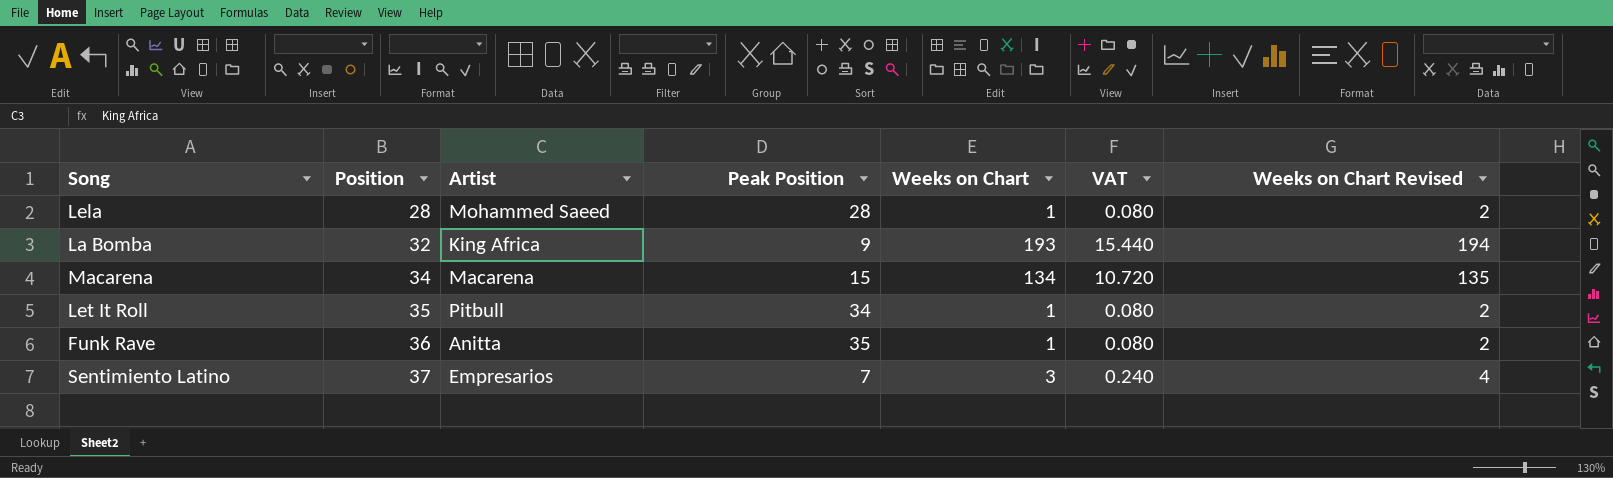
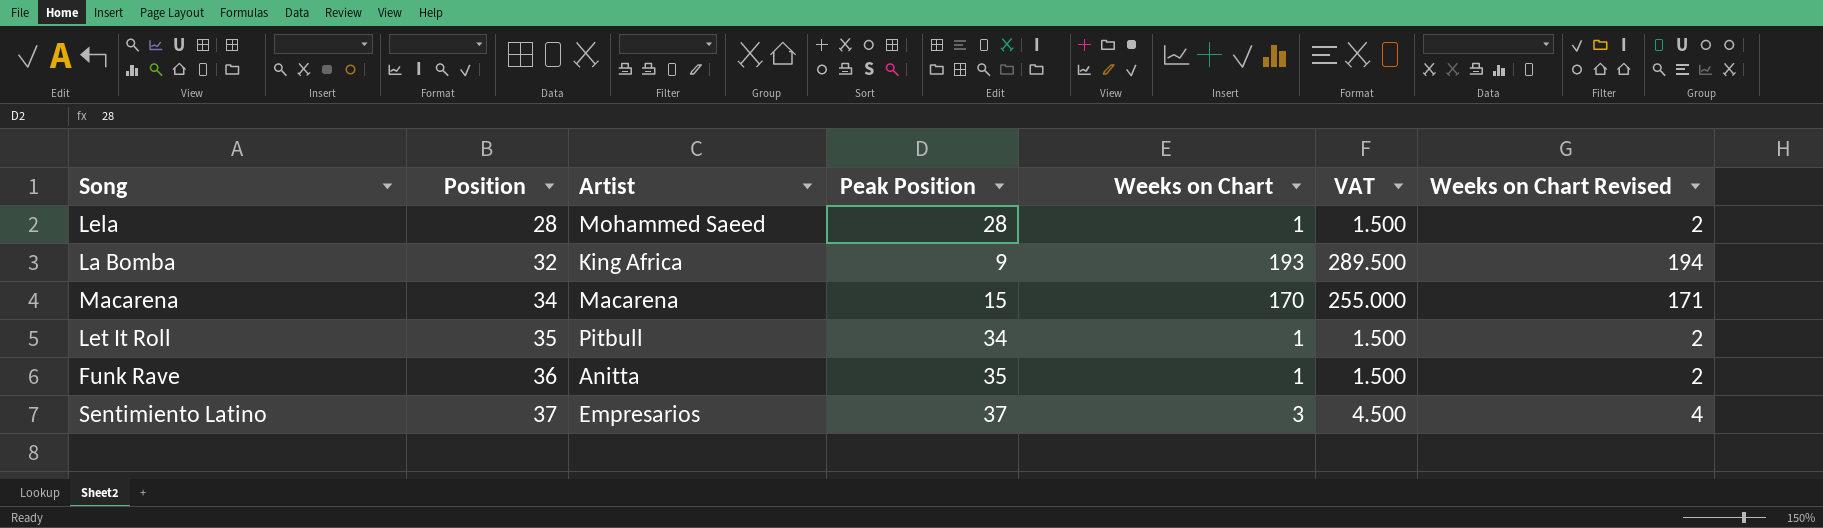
column VAT | formula: [Weeks on Chart] * 0.08 -> [Weeks on Chart] * 1.5
Macarena | Weeks on Chart: 134 -> 170
Macarena | Weeks on Chart Revised: 135 -> 171
Sentimiento Latino | Peak Position: 7 -> 37

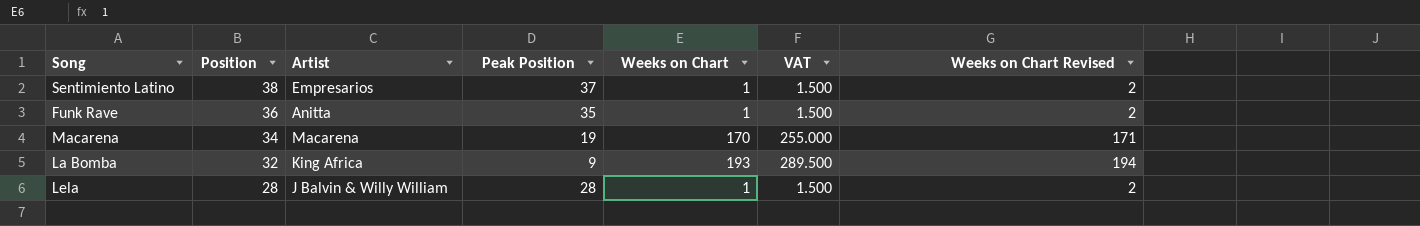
row order: Position ascending -> Position descending
row Let It Roll: 35 | Pitbull | 34 | 1 | 1.500 | 2 -> none
Sentimiento Latino | Position: 37 -> 38
Sentimiento Latino | Weeks on Chart: 3 -> 1
Sentimiento Latino | VAT: 4.500 -> 1.500
Sentimiento Latino | Weeks on Chart Revised: 4 -> 2
Macarena | Peak Position: 15 -> 19
Lela | Artist: Mohammed Saeed -> J Balvin & Willy William

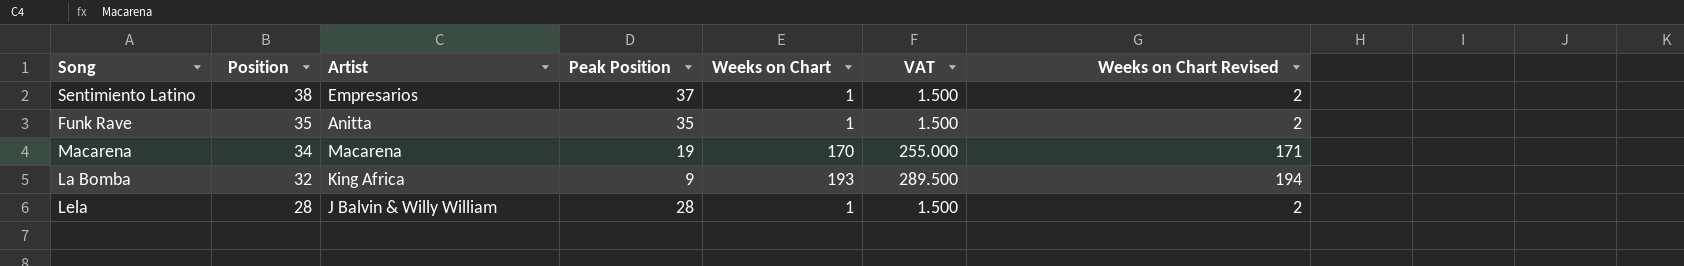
Funk Rave | Position: 36 -> 35

